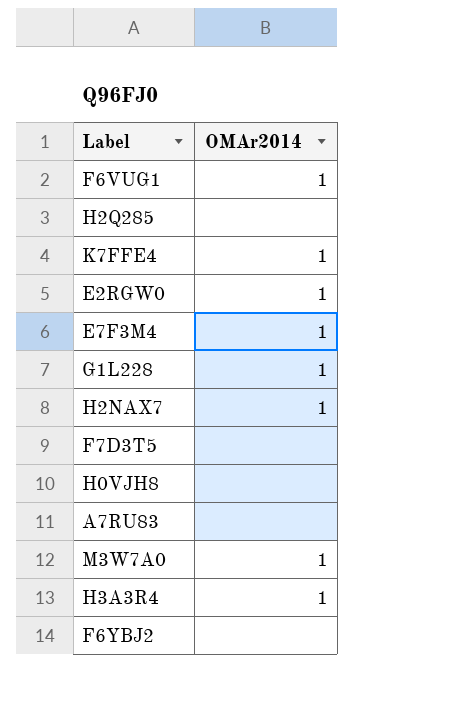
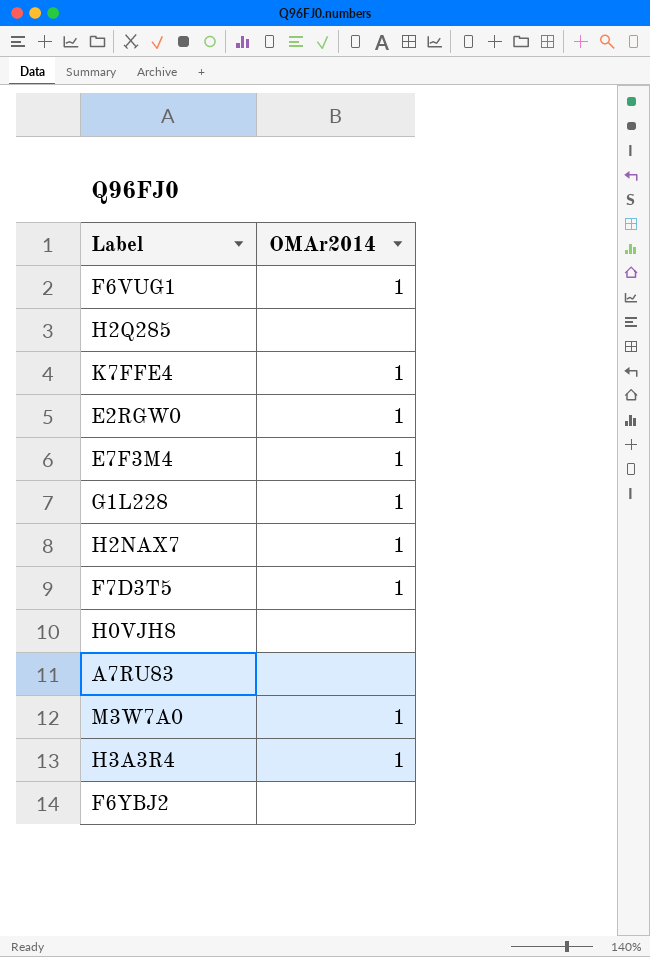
F7D3T5 | OMAr2014: none -> 1

